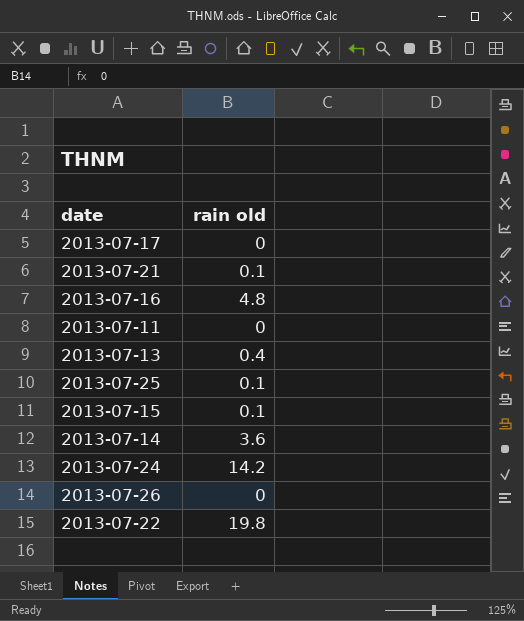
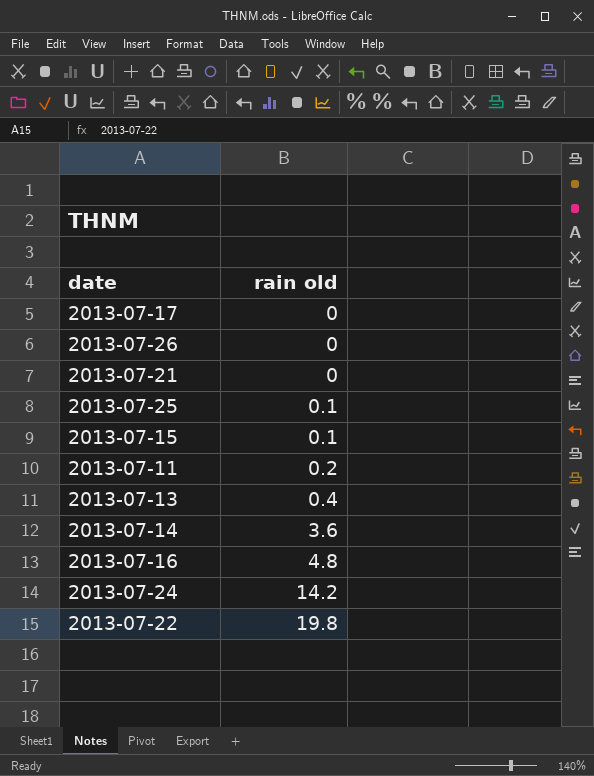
row order: none -> rain old ascending
2013-07-21 | rain old: 0.1 -> 0
2013-07-11 | rain old: 0 -> 0.2

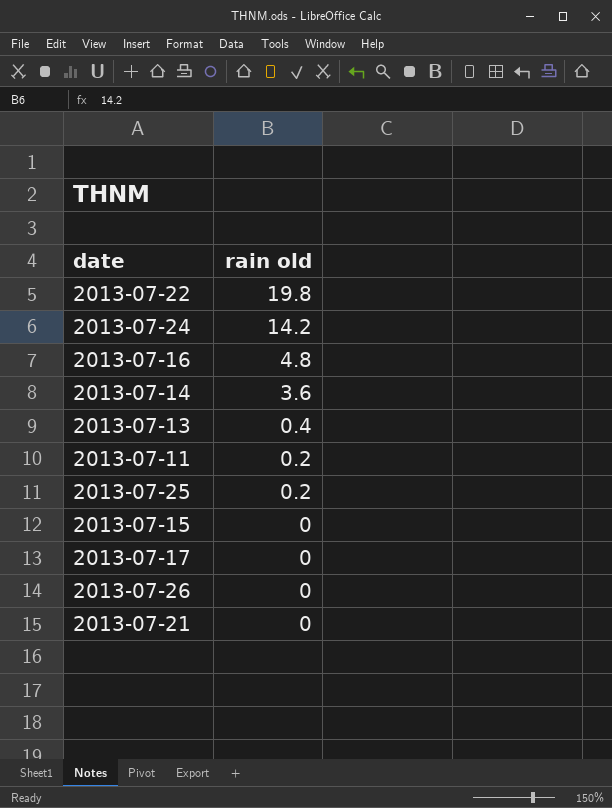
row order: rain old ascending -> rain old descending
2013-07-25 | rain old: 0.1 -> 0.2
2013-07-15 | rain old: 0.1 -> 0

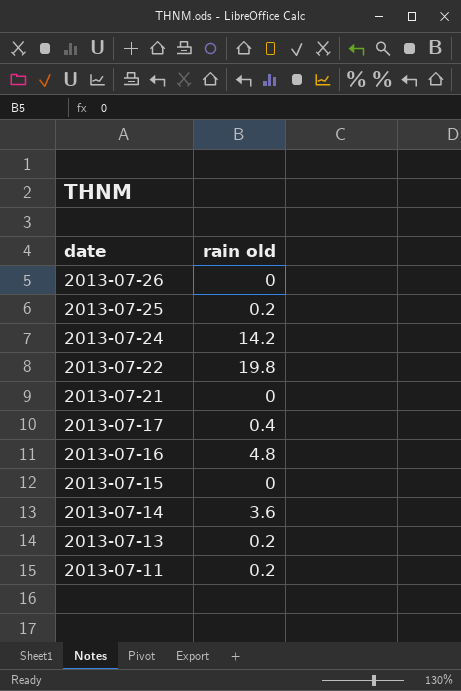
row order: rain old descending -> date descending
2013-07-17 | rain old: 0 -> 0.4
2013-07-13 | rain old: 0.4 -> 0.2

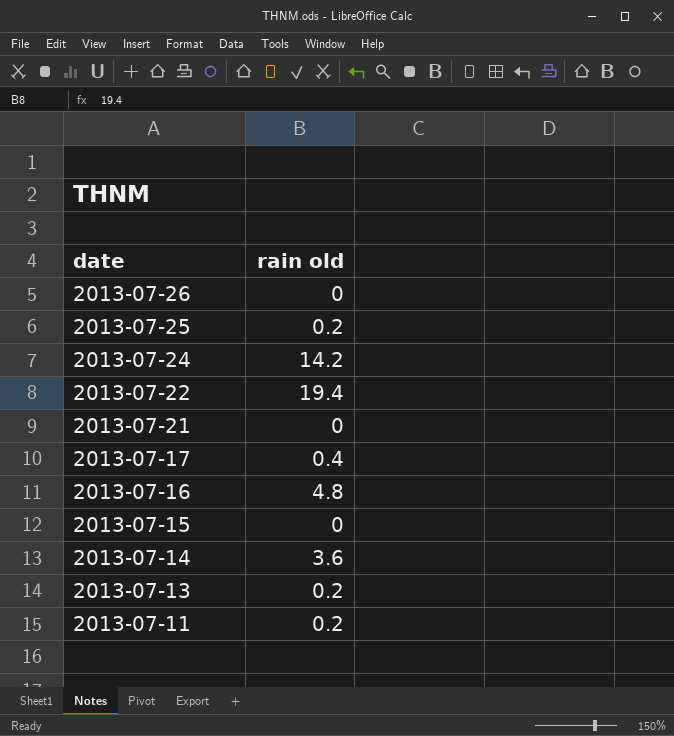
2013-07-22 | rain old: 19.8 -> 19.4

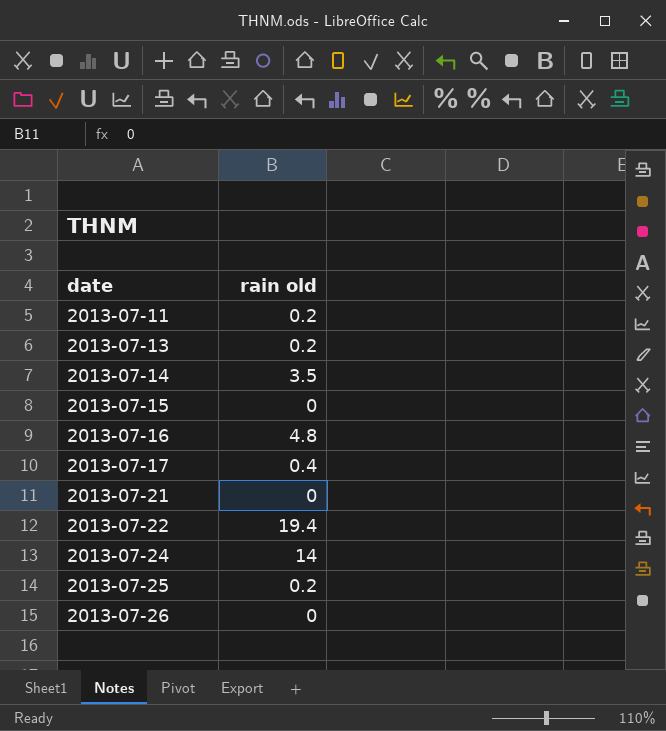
row order: date descending -> date ascending
2013-07-14 | rain old: 3.6 -> 3.5
2013-07-24 | rain old: 14.2 -> 14

